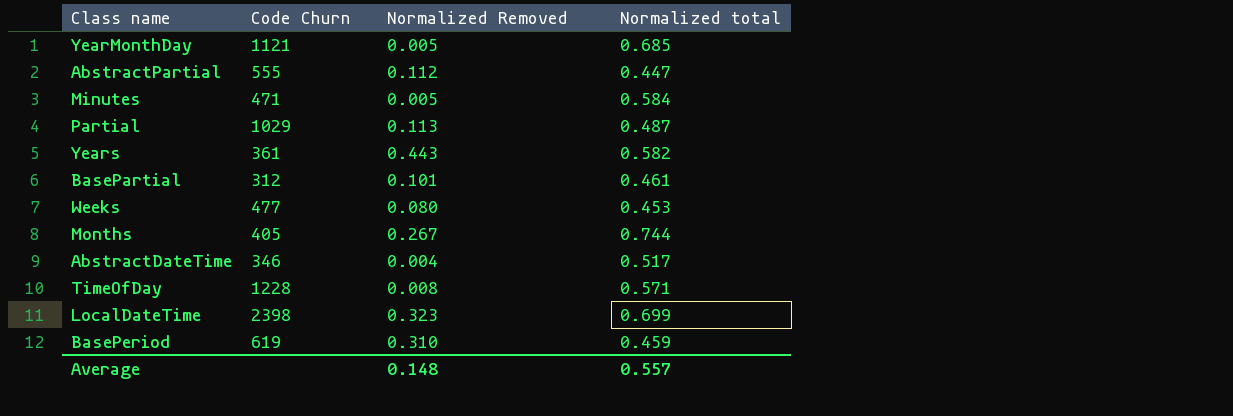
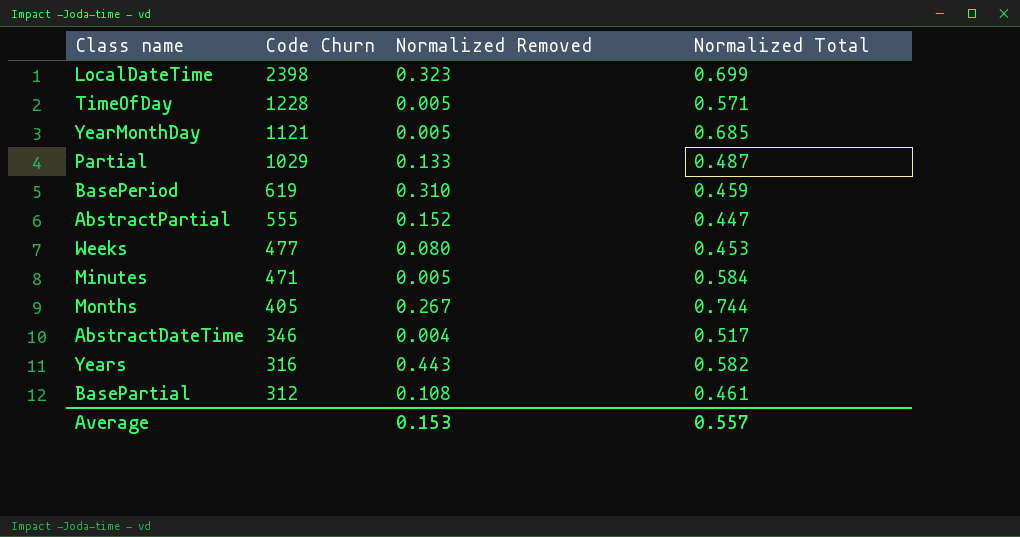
row order: none -> Code Churn descending
column name: Normalized total -> Normalized Total
TimeOfDay | Normalized Removed: 0.008 -> 0.005
Partial | Normalized Removed: 0.113 -> 0.133
AbstractPartial | Normalized Removed: 0.112 -> 0.152
Years | Code Churn: 361 -> 316
BasePartial | Normalized Removed: 0.101 -> 0.108
Average | Normalized Removed: 0.148 -> 0.153

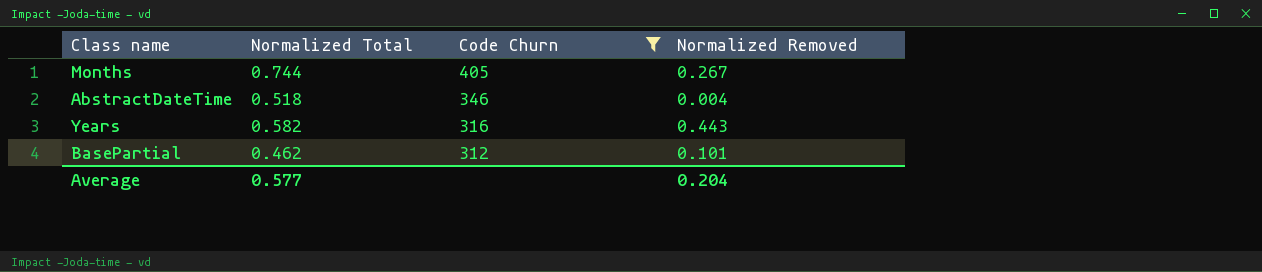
filter: none -> Code Churn <= 405
column Normalized Total | position: 4 -> 2
AbstractDateTime | Normalized Total: 0.517 -> 0.518
BasePartial | Normalized Total: 0.461 -> 0.462
BasePartial | Normalized Removed: 0.108 -> 0.101
Average | Normalized Total: 0.557 -> 0.577
Average | Normalized Removed: 0.153 -> 0.204

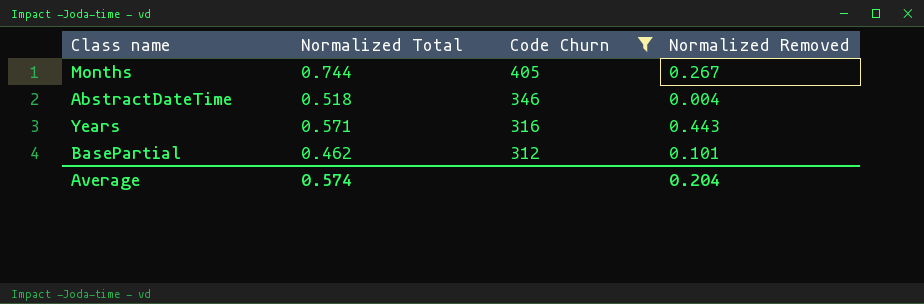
Years | Normalized Total: 0.582 -> 0.571
Average | Normalized Total: 0.577 -> 0.574

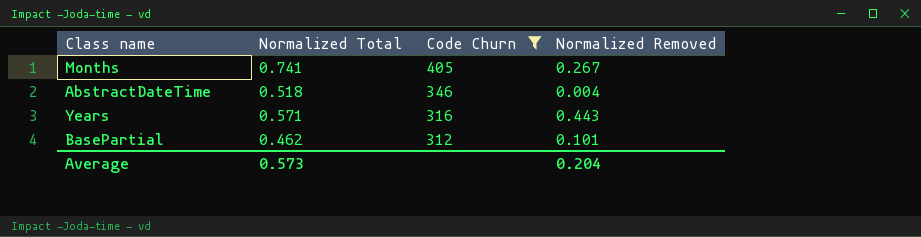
Months | Normalized Total: 0.744 -> 0.741
Average | Normalized Total: 0.574 -> 0.573

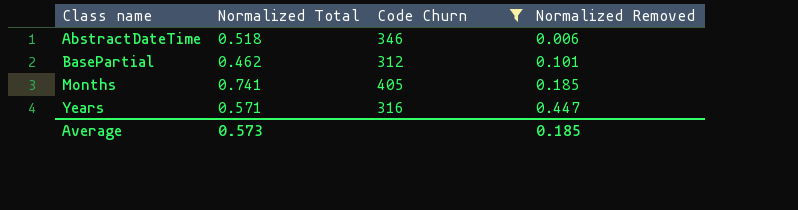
row order: Code Churn descending -> Class name ascending
AbstractDateTime | Normalized Removed: 0.004 -> 0.006
Months | Normalized Removed: 0.267 -> 0.185
Years | Normalized Removed: 0.443 -> 0.447
Average | Normalized Removed: 0.204 -> 0.185

